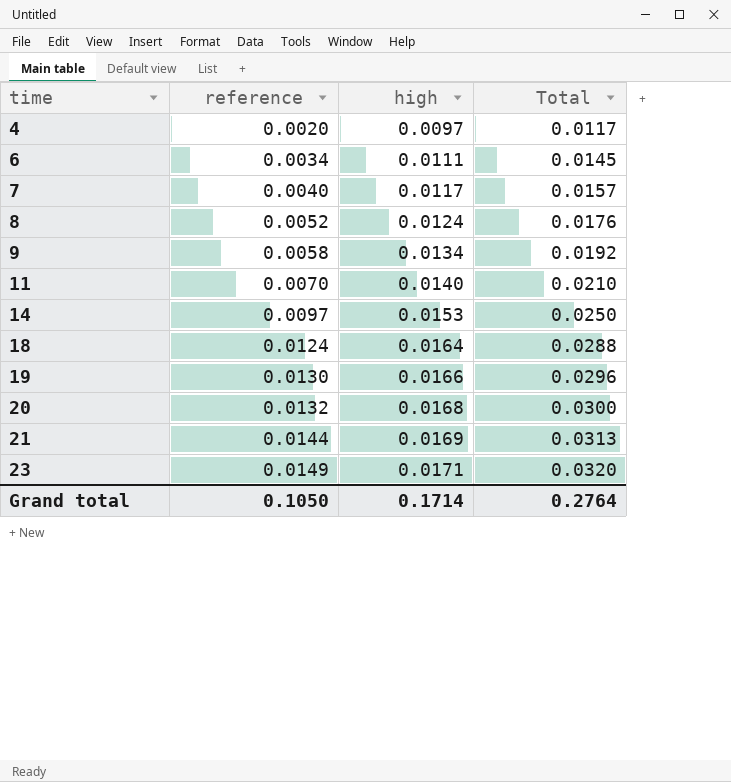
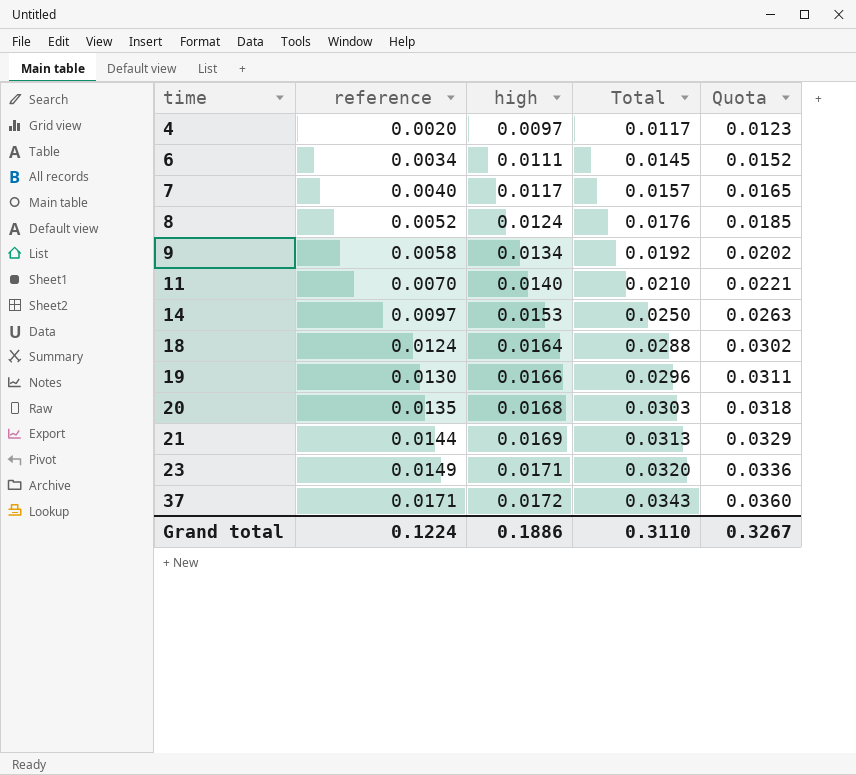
column Quota | formula: none -> [Total] * 1.05
20 | reference: 0.0132 -> 0.0135
20 | Total: 0.0300 -> 0.0303
row 37: none -> 0.0171 | 0.0172 | 0.0343 | 0.0360
Grand total | reference: 0.1050 -> 0.1224
Grand total | high: 0.1714 -> 0.1886
Grand total | Total: 0.2764 -> 0.3110

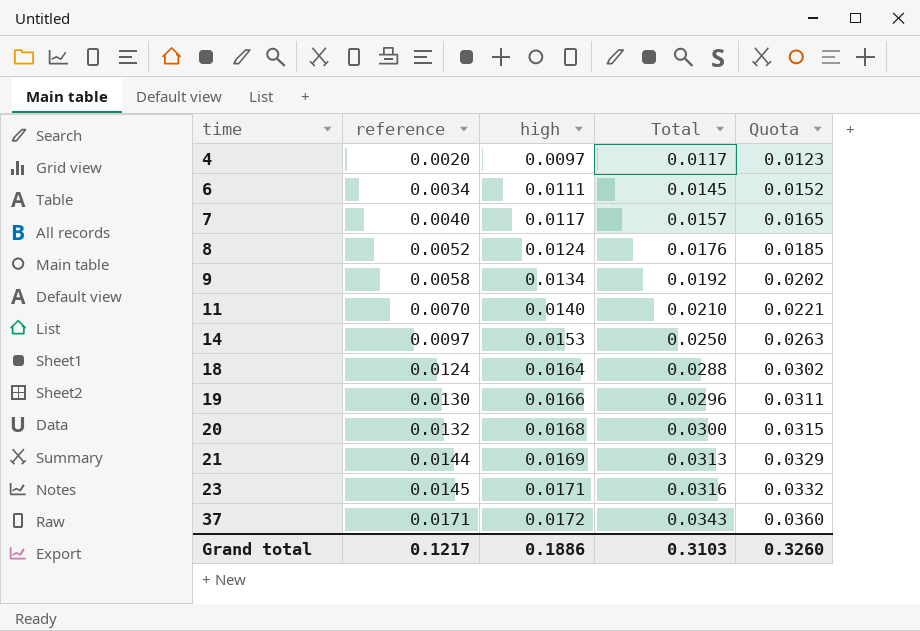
20 | reference: 0.0135 -> 0.0132
20 | Total: 0.0303 -> 0.0300
20 | Quota: 0.0318 -> 0.0315
23 | reference: 0.0149 -> 0.0145
23 | Total: 0.0320 -> 0.0316
23 | Quota: 0.0336 -> 0.0332
Grand total | reference: 0.1224 -> 0.1217
Grand total | Total: 0.3110 -> 0.3103
Grand total | Quota: 0.3267 -> 0.3260

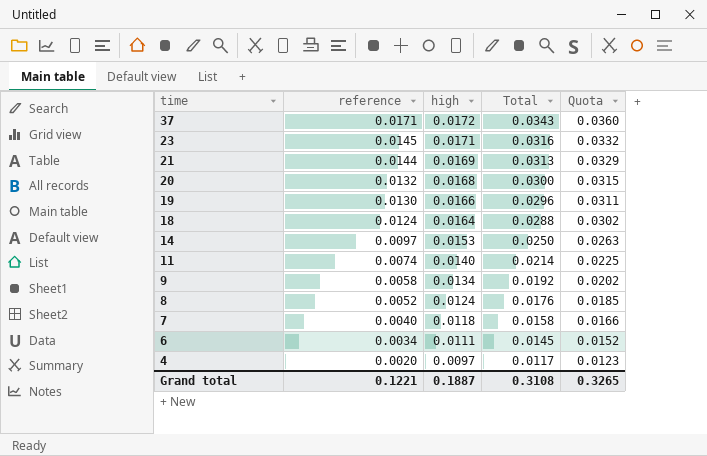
row order: time ascending -> time descending
11 | reference: 0.0070 -> 0.0074
11 | Total: 0.0210 -> 0.0214
11 | Quota: 0.0221 -> 0.0225
7 | high: 0.0117 -> 0.0118
7 | Total: 0.0157 -> 0.0158
7 | Quota: 0.0165 -> 0.0166
Grand total | reference: 0.1217 -> 0.1221
Grand total | high: 0.1886 -> 0.1887
Grand total | Total: 0.3103 -> 0.3108
Grand total | Quota: 0.3260 -> 0.3265

